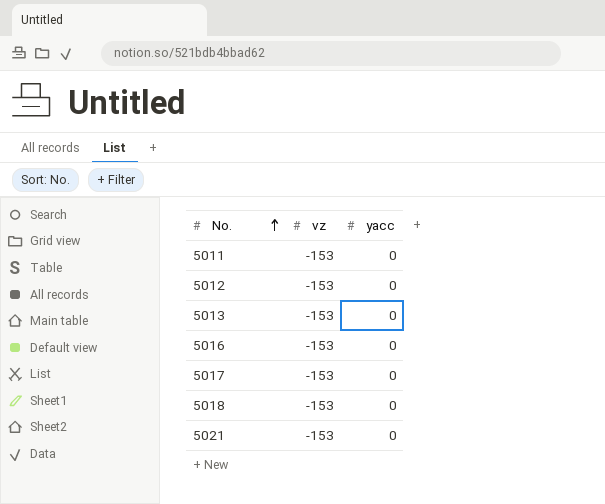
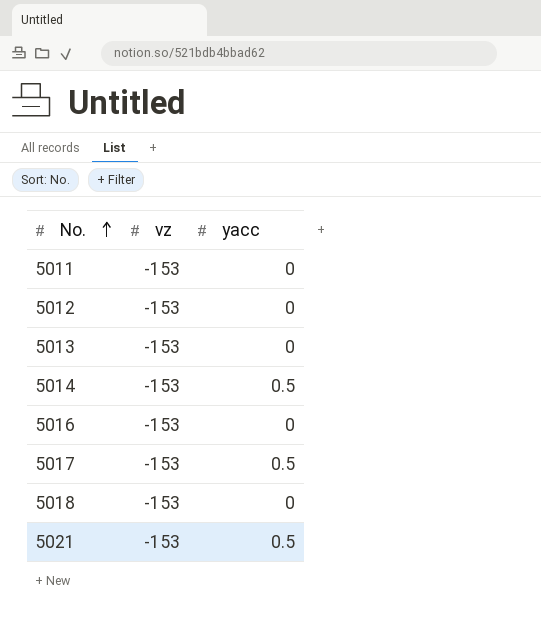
row 5014: none -> -153 | 0.5
5017 | yacc: 0 -> 0.5
5021 | yacc: 0 -> 0.5

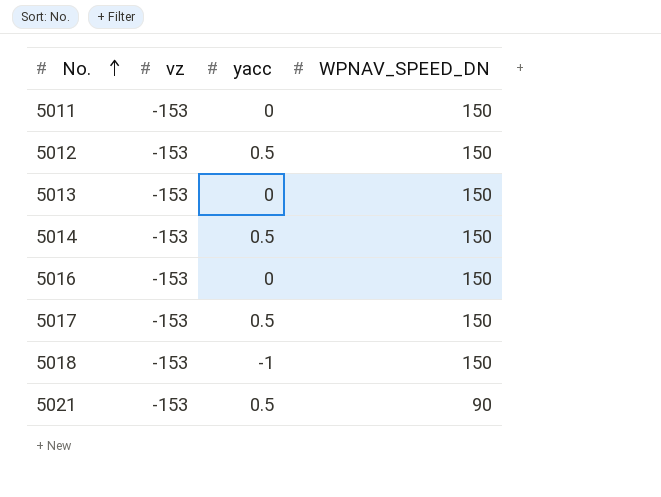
column WPNAV_SPEED_DN | position: none -> 4
5012 | yacc: 0 -> 0.5
5018 | yacc: 0 -> -1

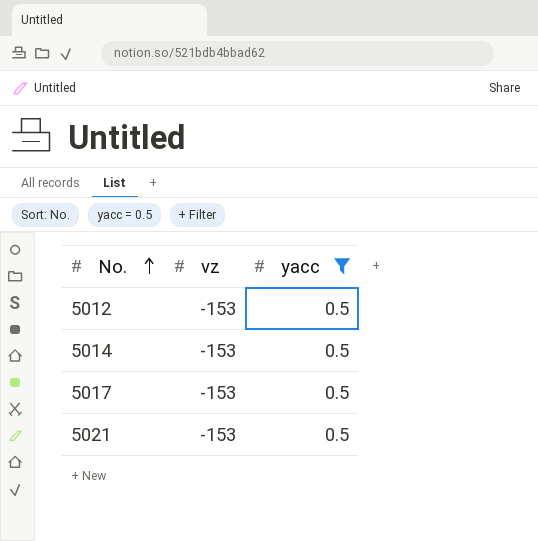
filter: none -> yacc = 0.5
column WPNAV_SPEED_DN | position: 4 -> none

